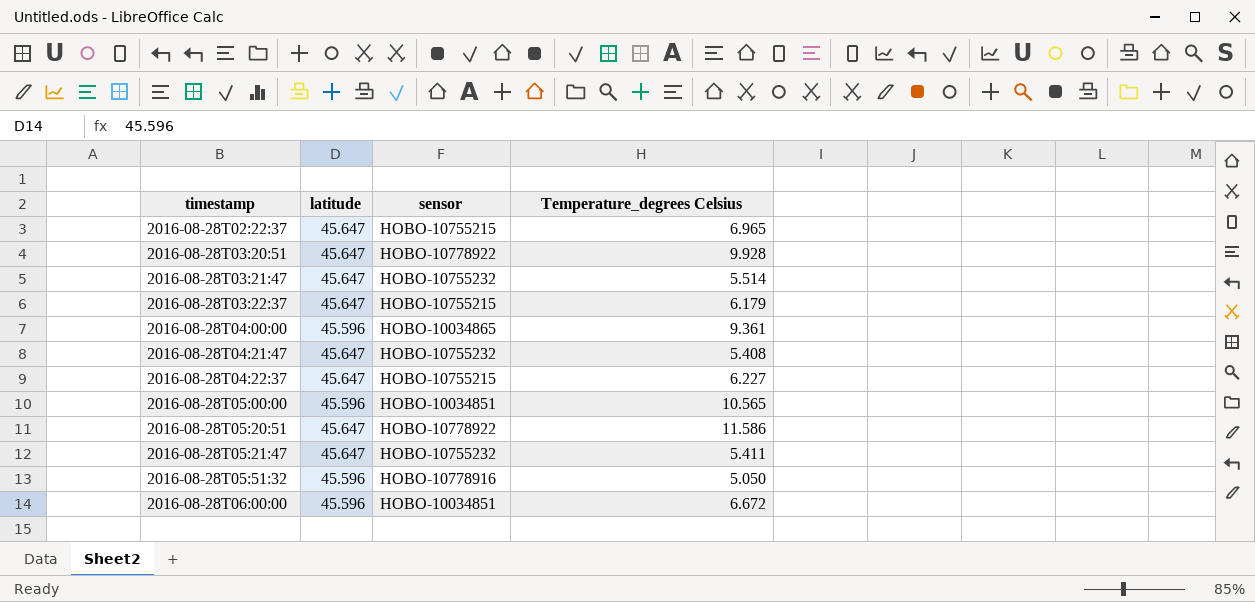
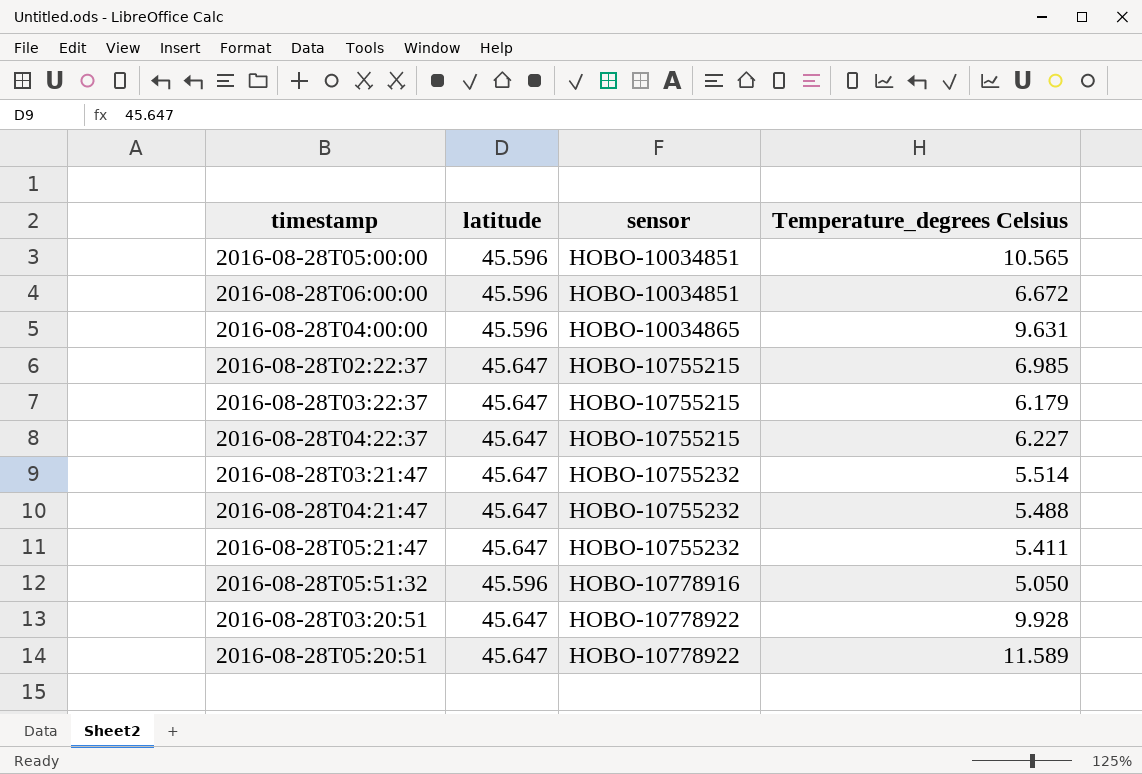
row order: timestamp ascending -> sensor ascending
2016-08-28T04:00:00 | Temperature_degrees Celsius: 9.361 -> 9.631
2016-08-28T02:22:37 | Temperature_degrees Celsius: 6.965 -> 6.985
2016-08-28T04:21:47 | Temperature_degrees Celsius: 5.408 -> 5.488
2016-08-28T05:20:51 | Temperature_degrees Celsius: 11.586 -> 11.589

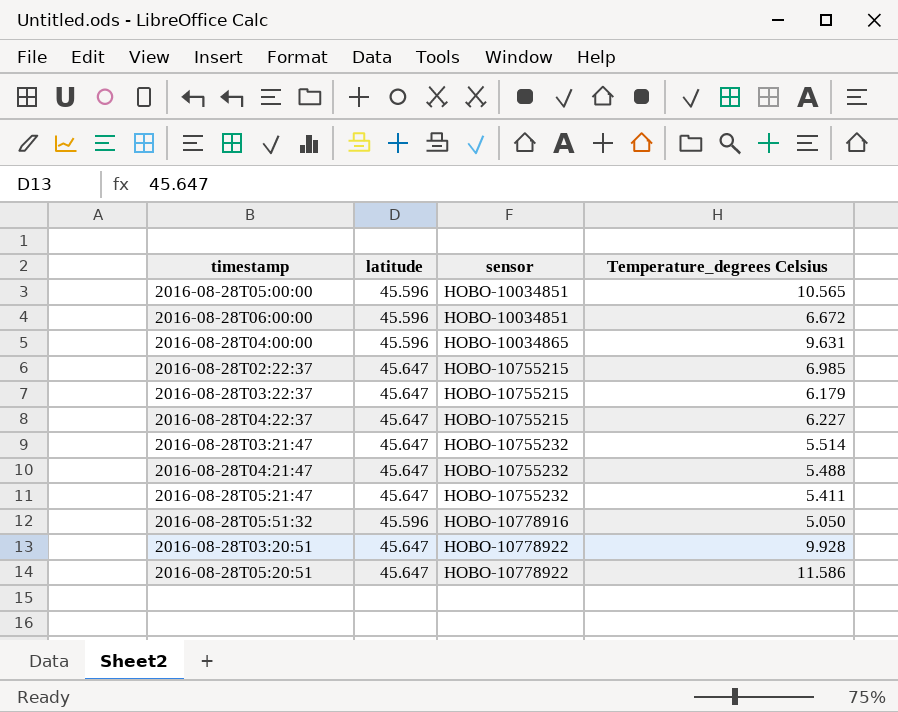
2016-08-28T05:20:51 | Temperature_degrees Celsius: 11.589 -> 11.586

